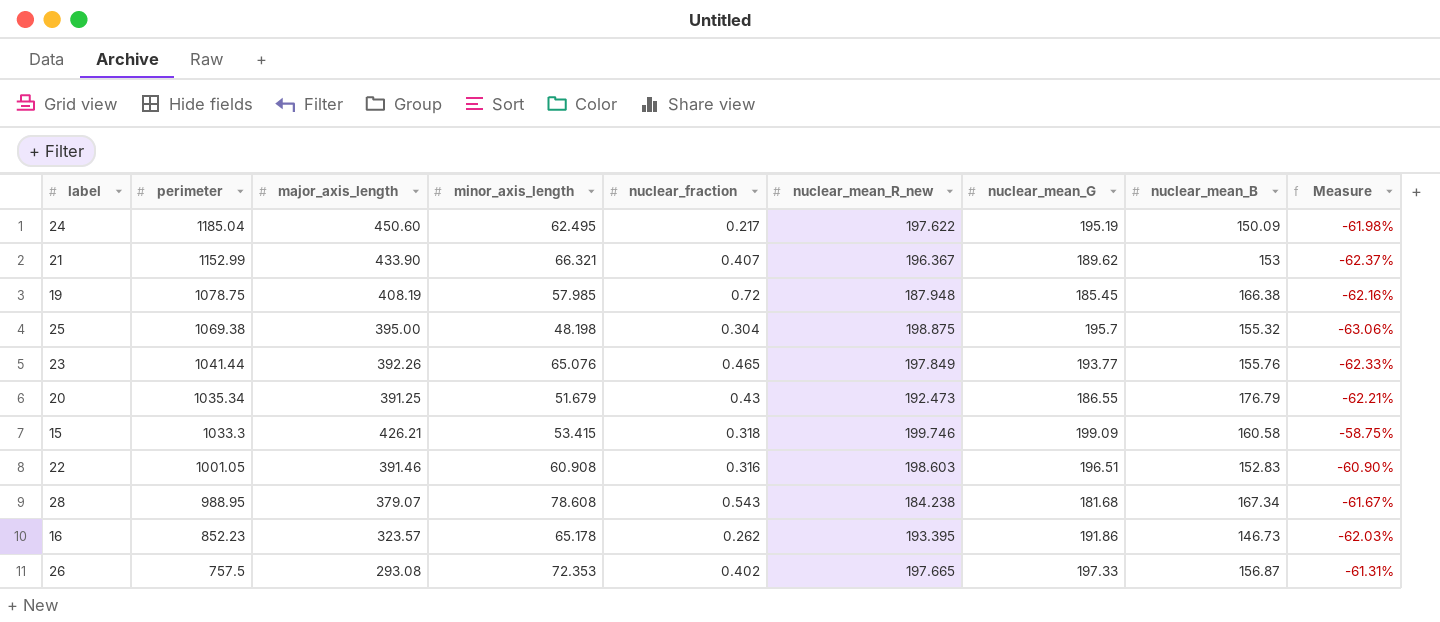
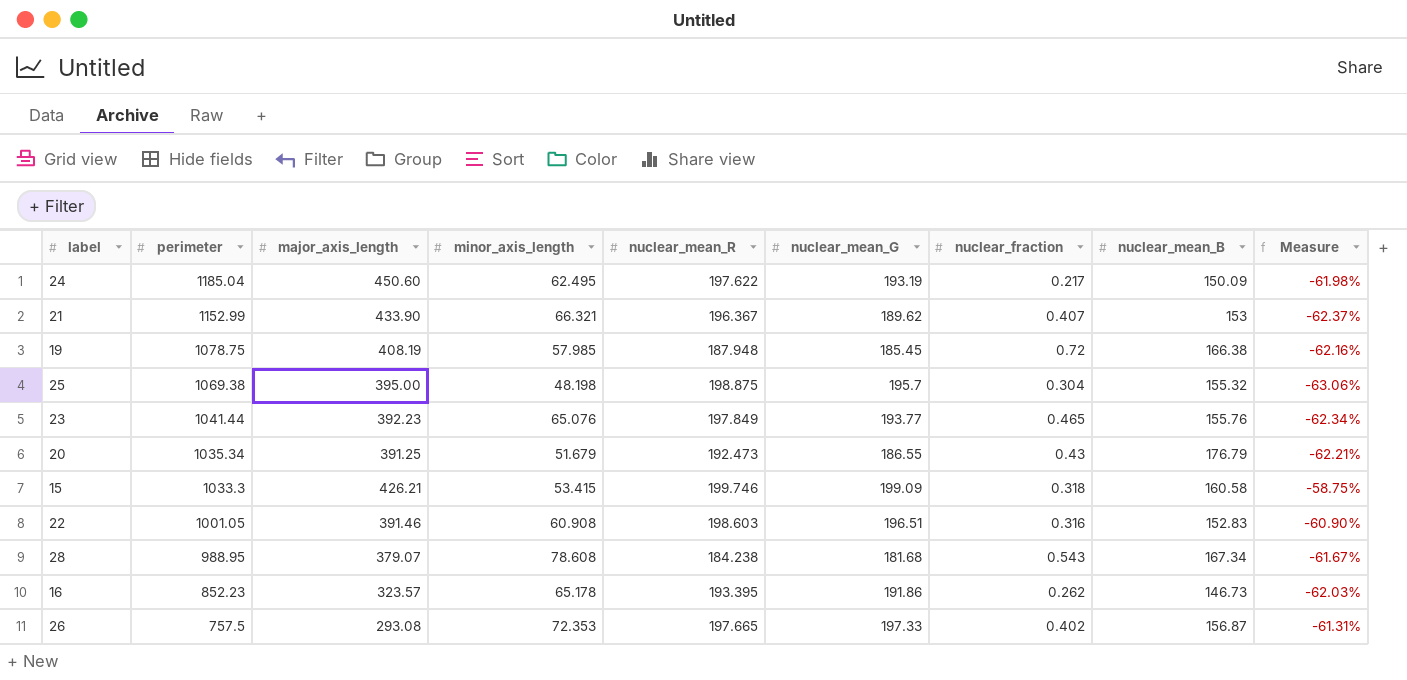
column name: nuclear_mean_R_new -> nuclear_mean_R
column nuclear_fraction | position: 5 -> 7
24 | nuclear_mean_G: 195.19 -> 193.19
23 | major_axis_length: 392.26 -> 392.23
23 | Measure: -62.33% -> -62.34%

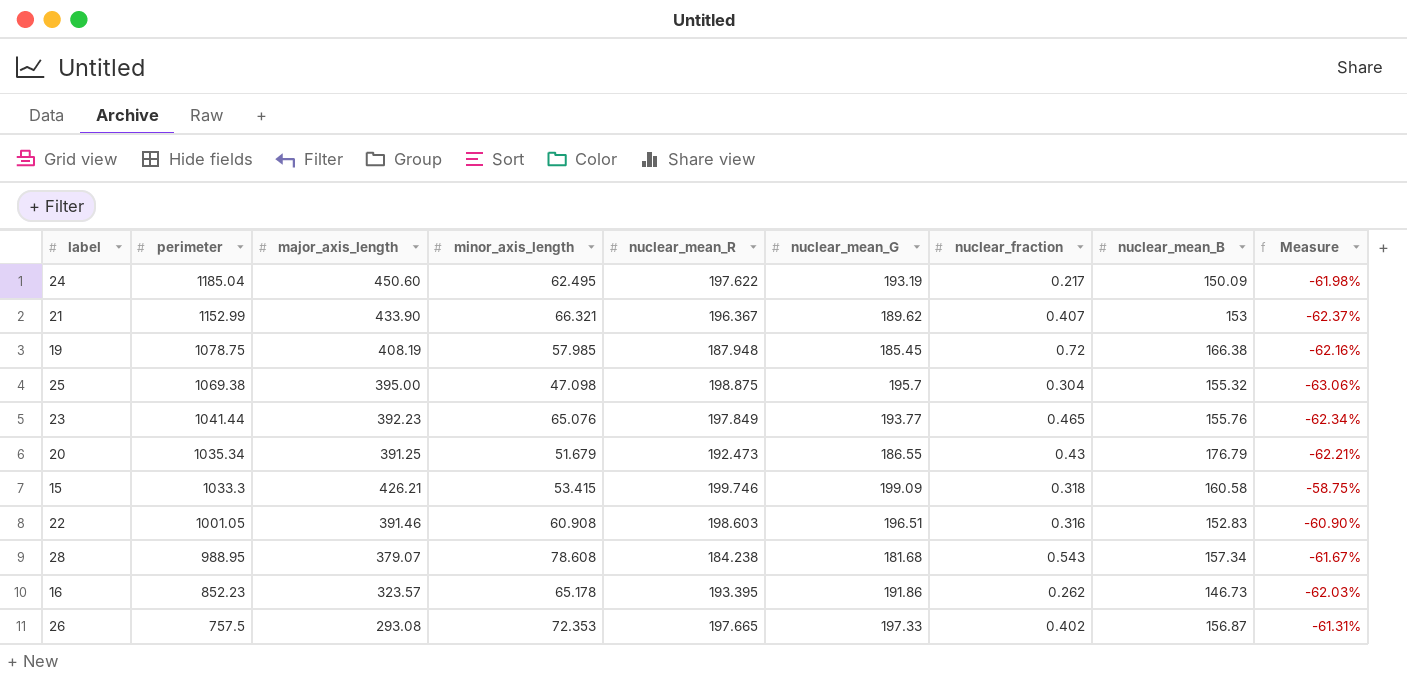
25 | minor_axis_length: 48.198 -> 47.098
28 | nuclear_mean_B: 167.34 -> 157.34

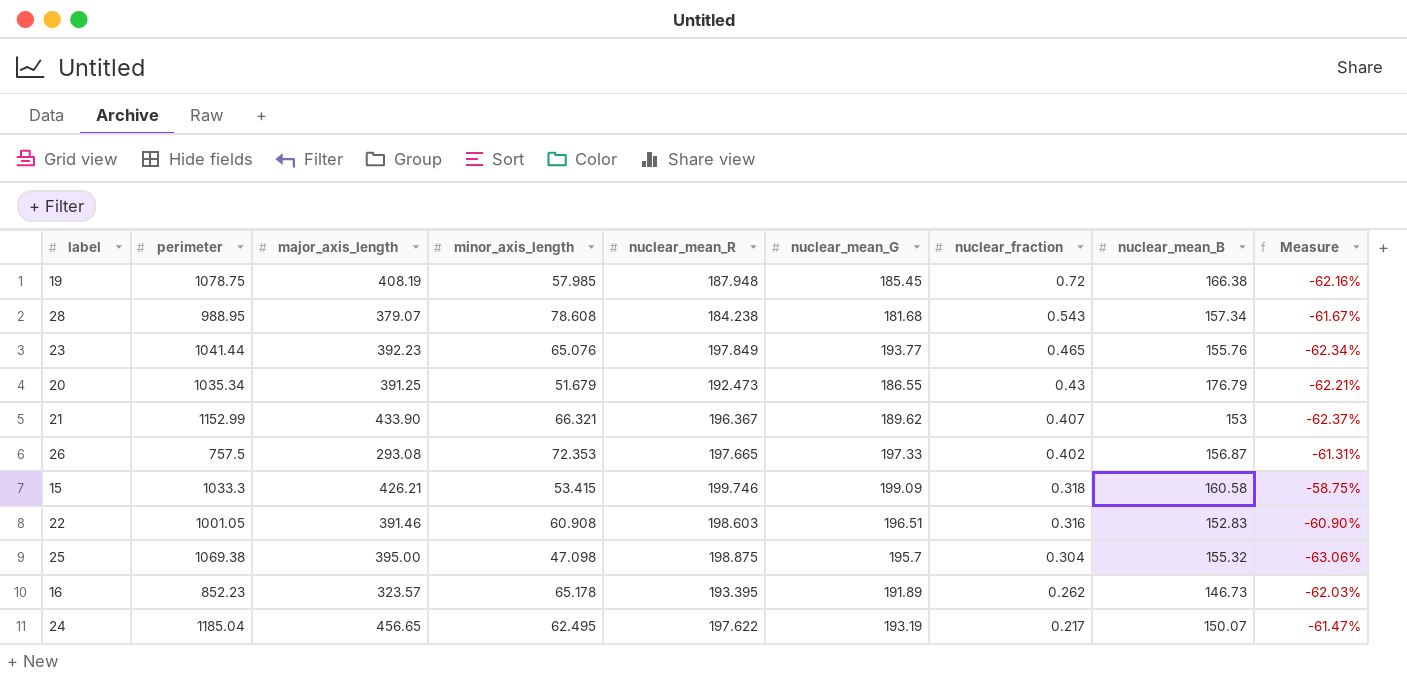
row order: perimeter descending -> nuclear_fraction descending
16 | nuclear_mean_G: 191.86 -> 191.89
24 | major_axis_length: 450.60 -> 456.65
24 | nuclear_mean_B: 150.09 -> 150.07
24 | Measure: -61.98% -> -61.47%

